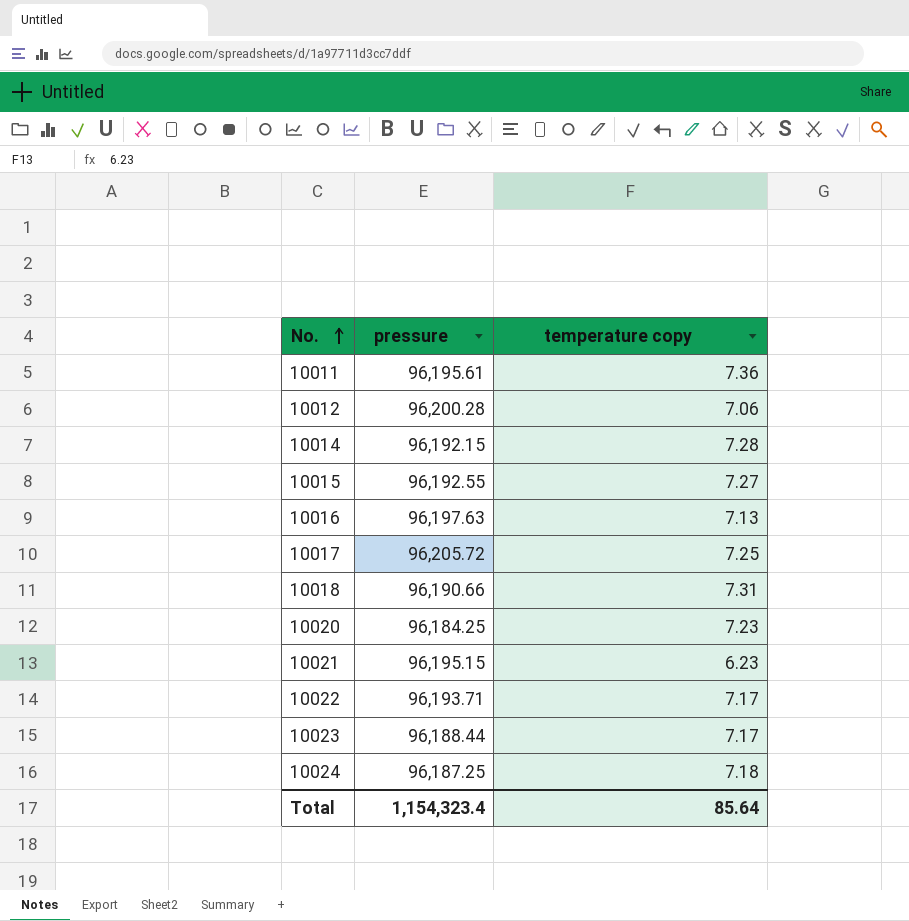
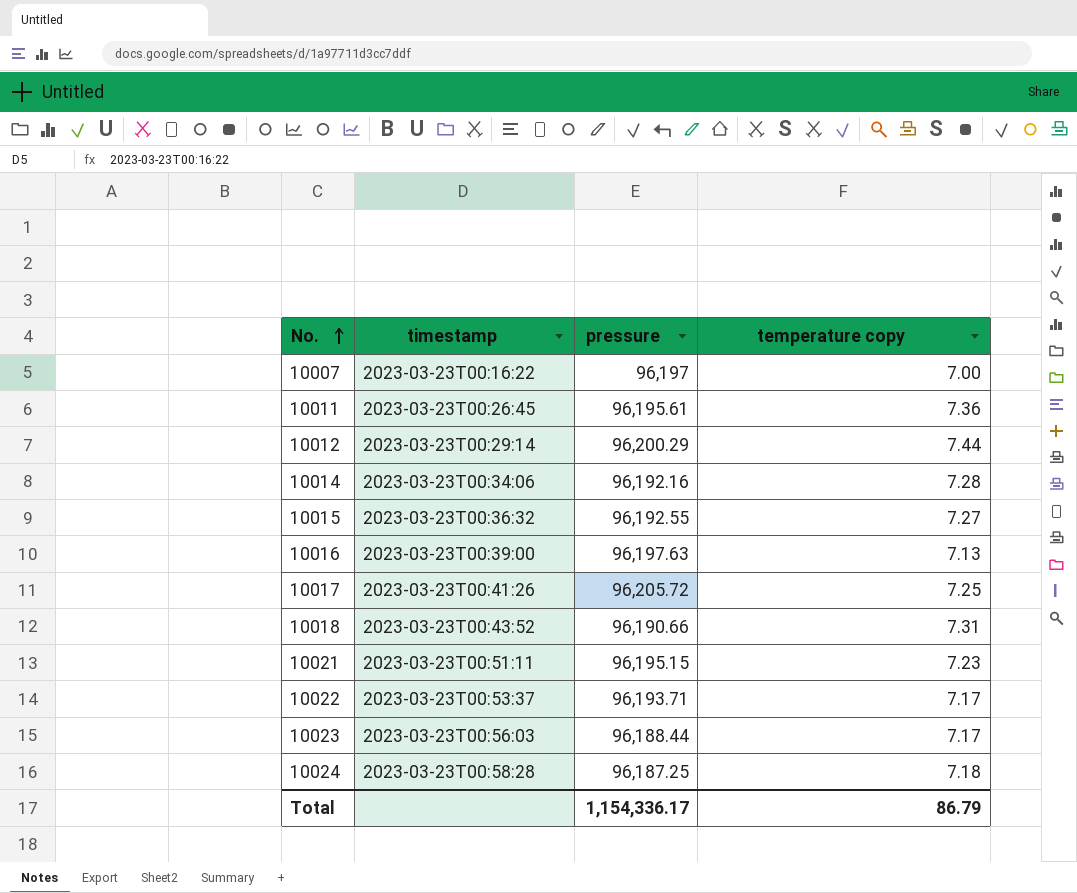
column timestamp | position: none -> 2
row 10020: 96,184.25 | 7.23 -> none
row 10007: none -> 2023-03-23T00:16:22 | 96,197 | 7.00
10012 | pressure: 96,200.28 -> 96,200.29
10012 | temperature copy: 7.06 -> 7.44
10014 | pressure: 96,192.15 -> 96,192.16
10021 | temperature copy: 6.23 -> 7.23
Total | pressure: 1,154,323.4 -> 1,154,336.17
Total | temperature copy: 85.64 -> 86.79

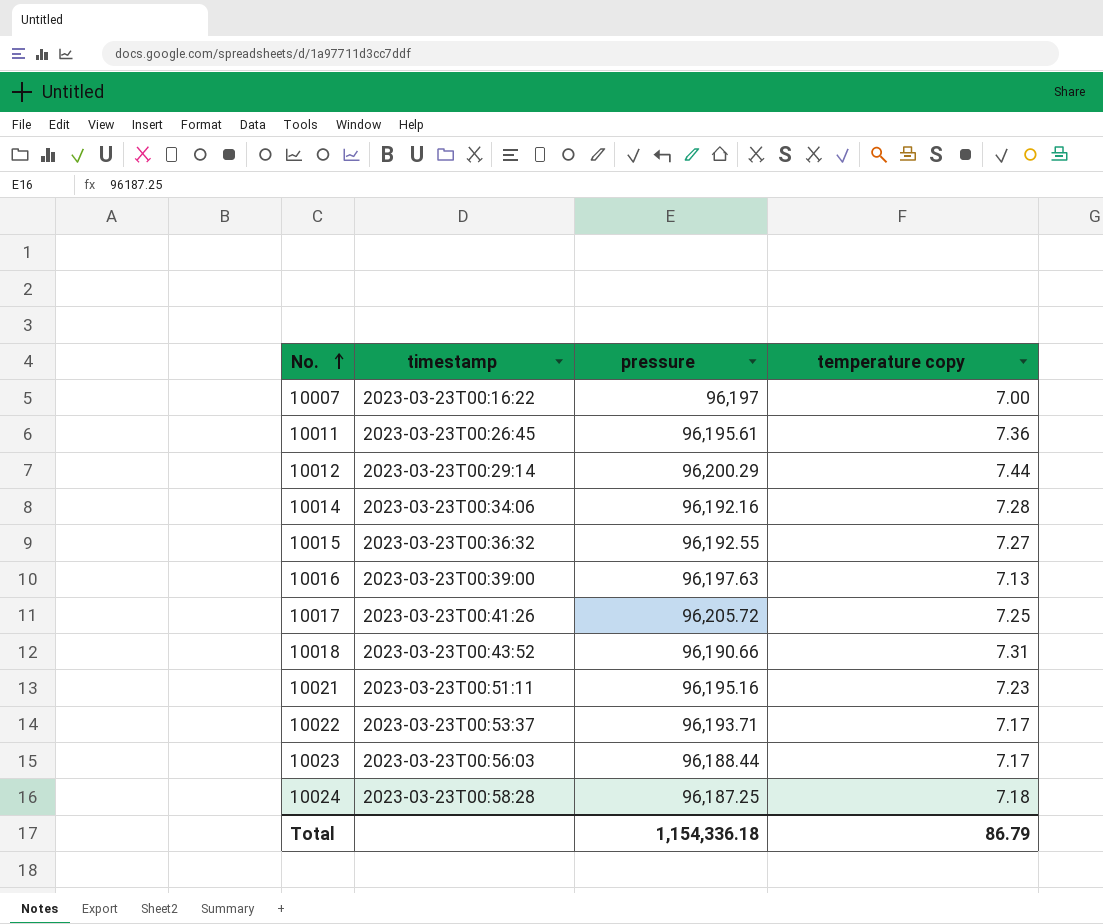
10021 | pressure: 96,195.15 -> 96,195.16
Total | pressure: 1,154,336.17 -> 1,154,336.18

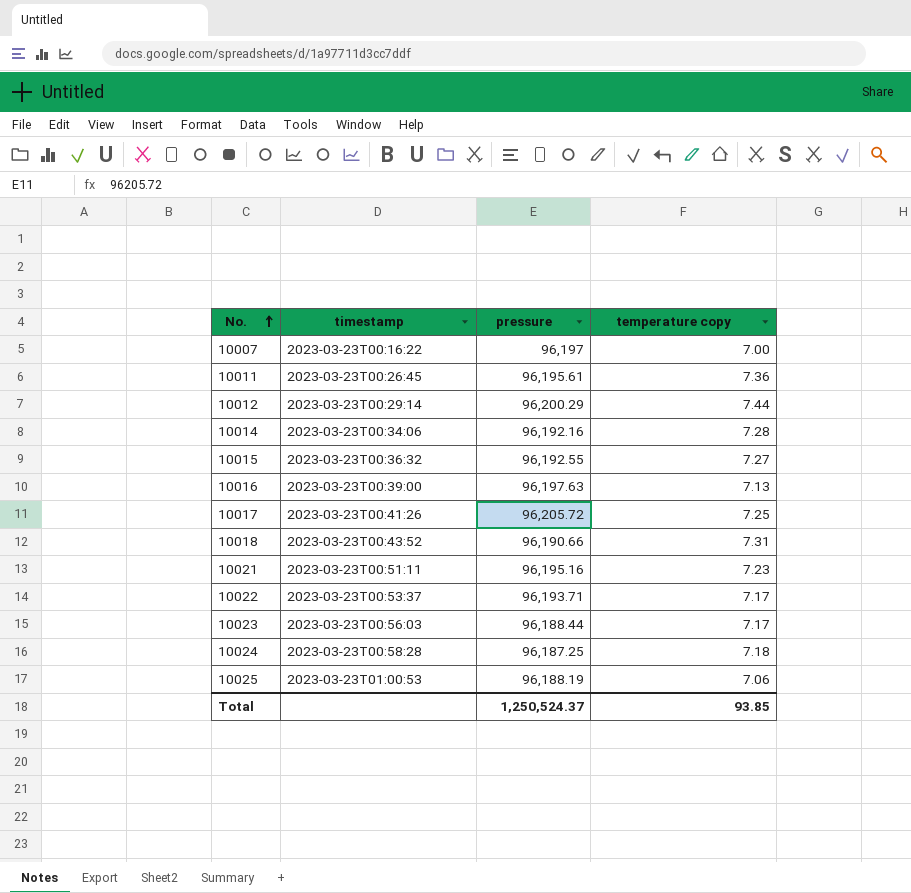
row 10025: none -> 2023-03-23T01:00:53 | 96,188.19 | 7.06
Total | pressure: 1,154,336.18 -> 1,250,524.37
Total | temperature copy: 86.79 -> 93.85

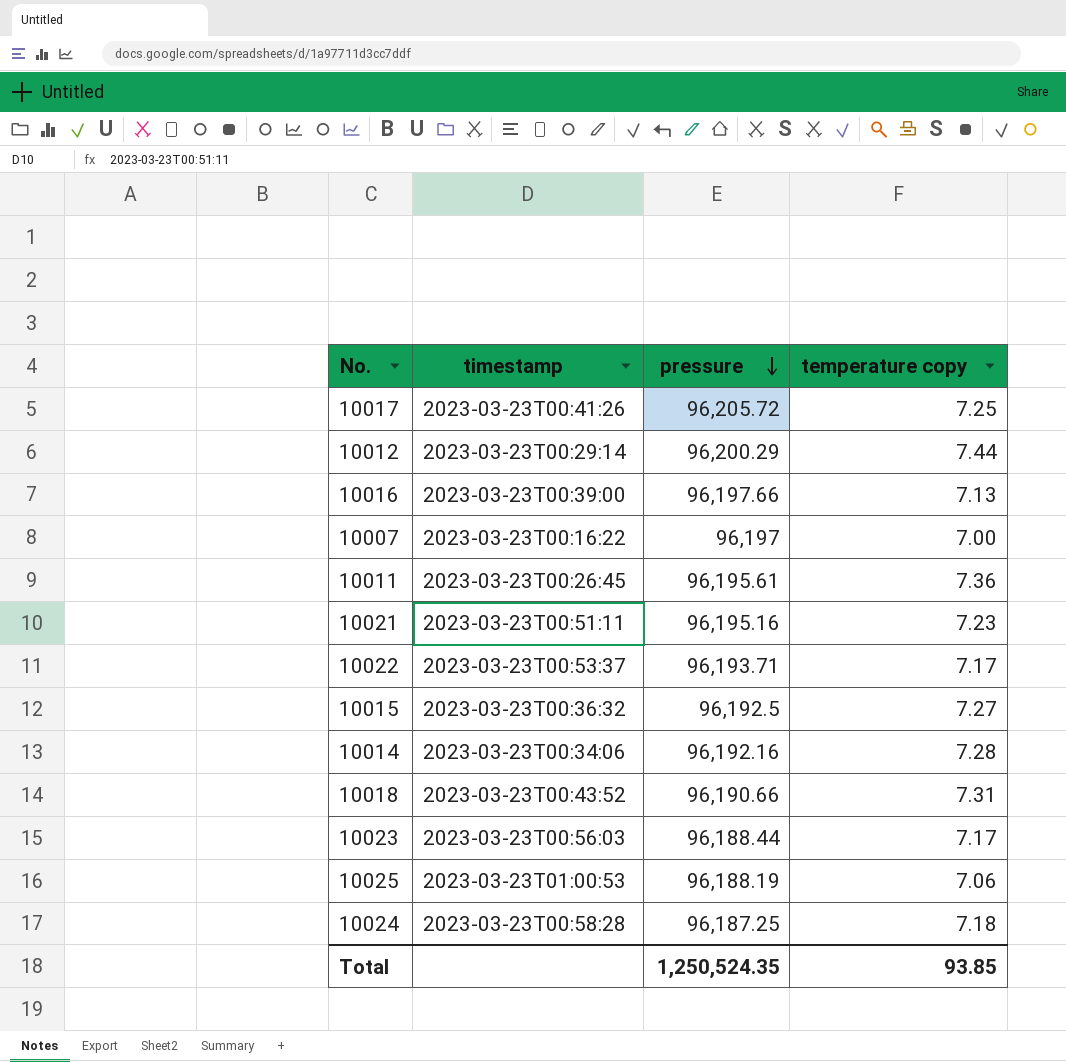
row order: No. ascending -> pressure descending
10016 | pressure: 96,197.63 -> 96,197.66
10015 | pressure: 96,192.55 -> 96,192.5
Total | pressure: 1,250,524.37 -> 1,250,524.35

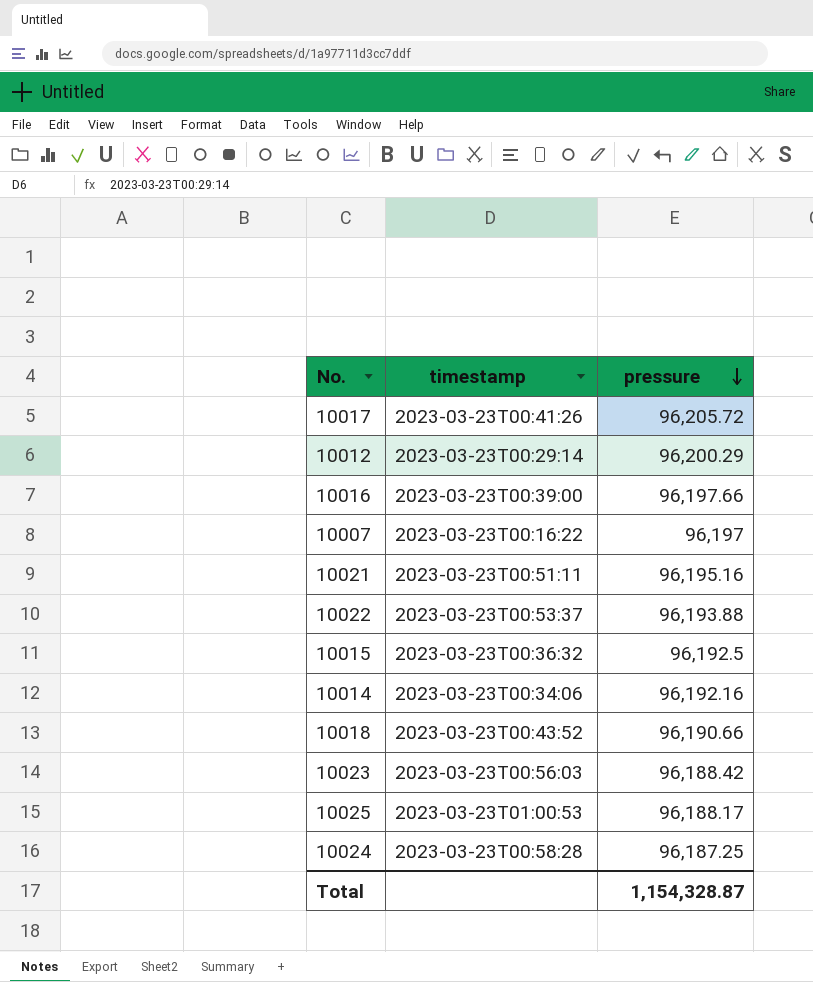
column temperature copy | position: 4 -> none
row 10011: 2023-03-23T00:26:45 | 96,195.61 | 7.36 -> none
10022 | pressure: 96,193.71 -> 96,193.88
10023 | pressure: 96,188.44 -> 96,188.42
10025 | pressure: 96,188.19 -> 96,188.17
Total | pressure: 1,250,524.35 -> 1,154,328.87

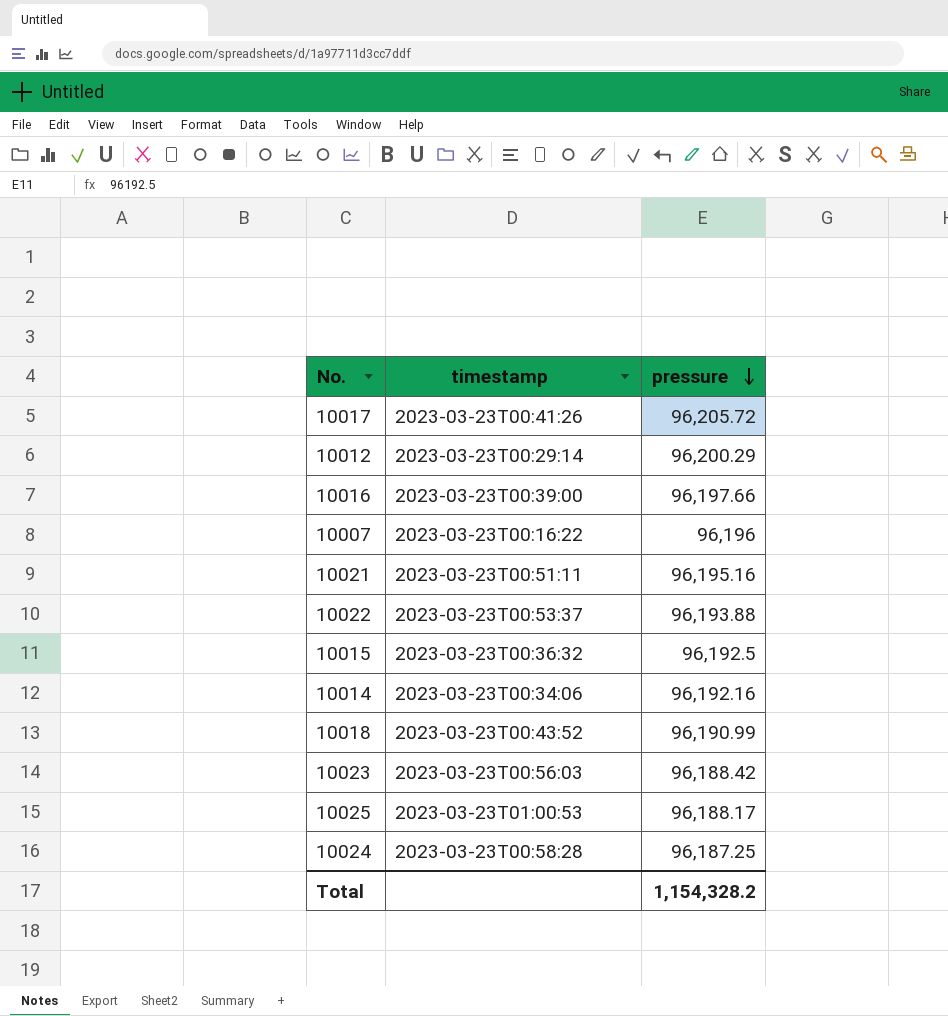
10007 | pressure: 96,197 -> 96,196
10018 | pressure: 96,190.66 -> 96,190.99
Total | pressure: 1,154,328.87 -> 1,154,328.2

